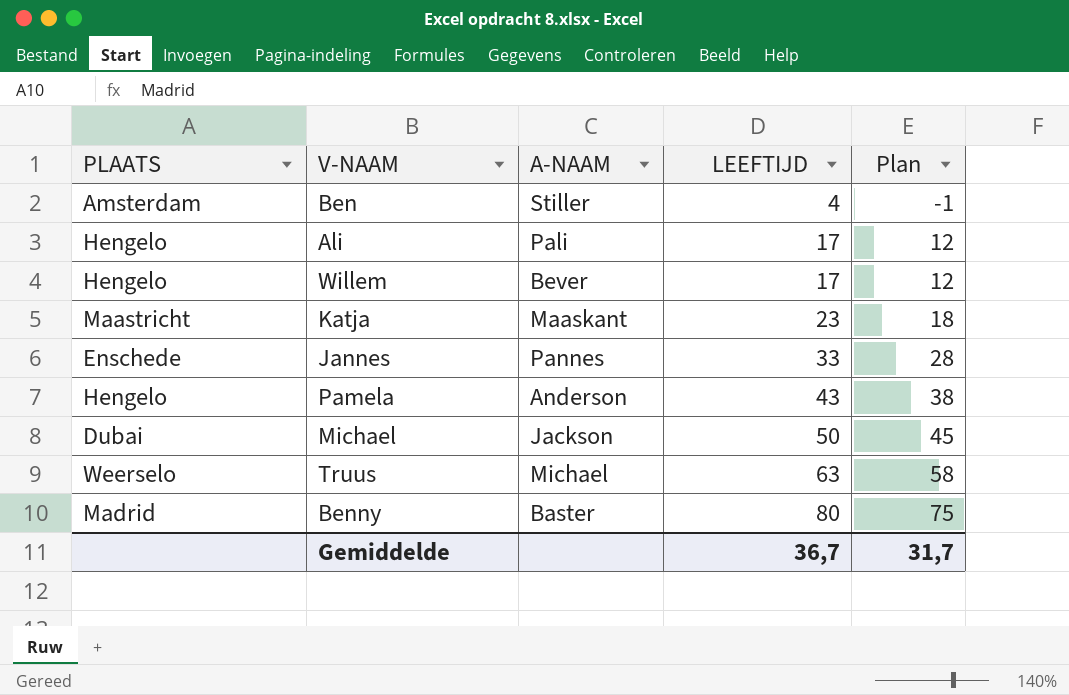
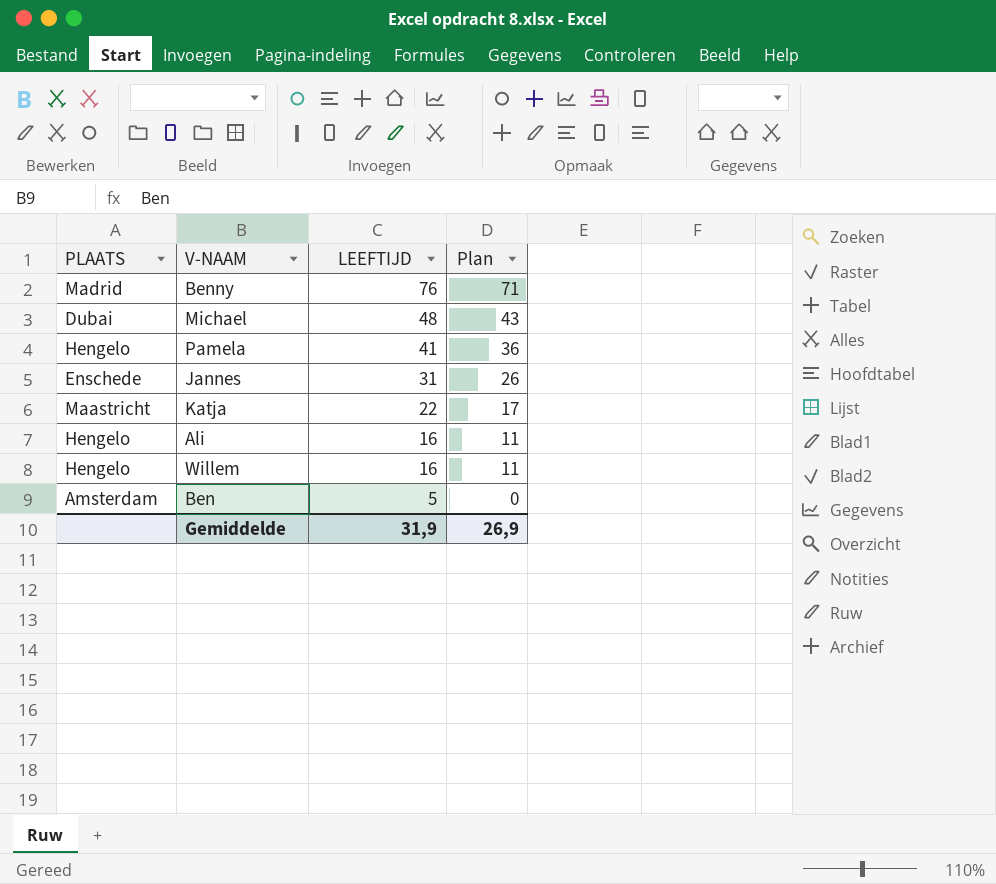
row order: LEEFTIJD ascending -> LEEFTIJD descending
column A-NAAM | position: 3 -> none
row Truus: Weerselo | Michael | 63 | 58 -> none
Benny | LEEFTIJD: 80 -> 76
Benny | Plan: 75 -> 71
Michael | LEEFTIJD: 50 -> 48
Michael | Plan: 45 -> 43
Pamela | LEEFTIJD: 43 -> 41
Pamela | Plan: 38 -> 36
Jannes | LEEFTIJD: 33 -> 31
Jannes | Plan: 28 -> 26
Katja | LEEFTIJD: 23 -> 22
Katja | Plan: 18 -> 17
Ali | LEEFTIJD: 17 -> 16
Ali | Plan: 12 -> 11
Willem | LEEFTIJD: 17 -> 16
Willem | Plan: 12 -> 11
Ben | LEEFTIJD: 4 -> 5
Ben | Plan: -1 -> 0
Gemiddelde | LEEFTIJD: 36,7 -> 31,9
Gemiddelde | Plan: 31,7 -> 26,9

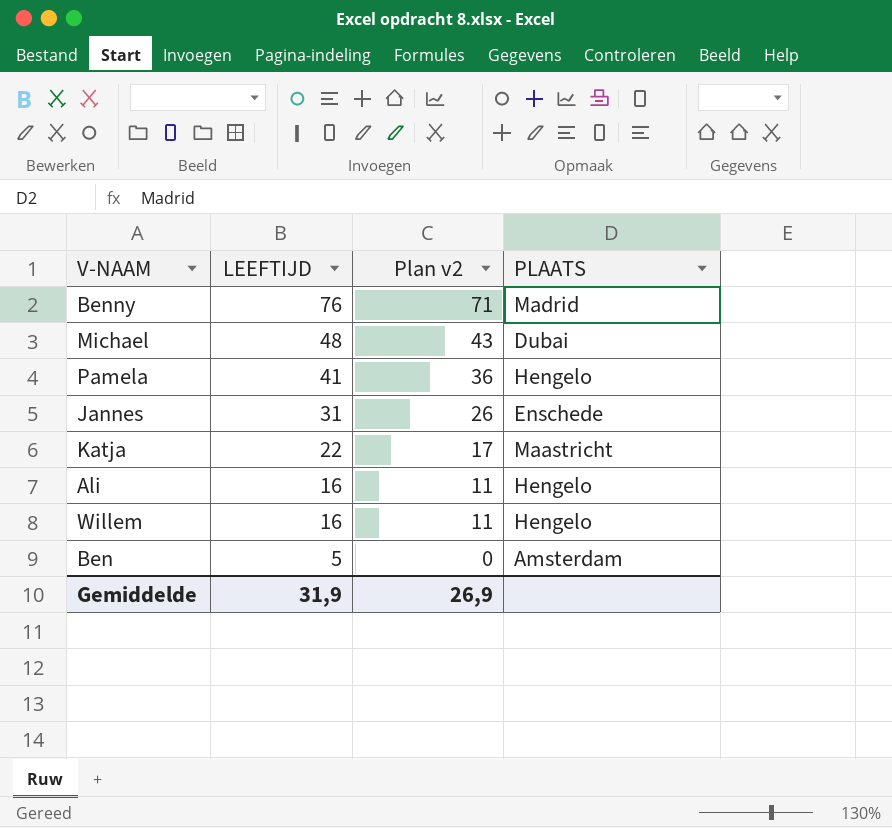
column name: Plan -> Plan v2
column PLAATS | position: 1 -> 4

